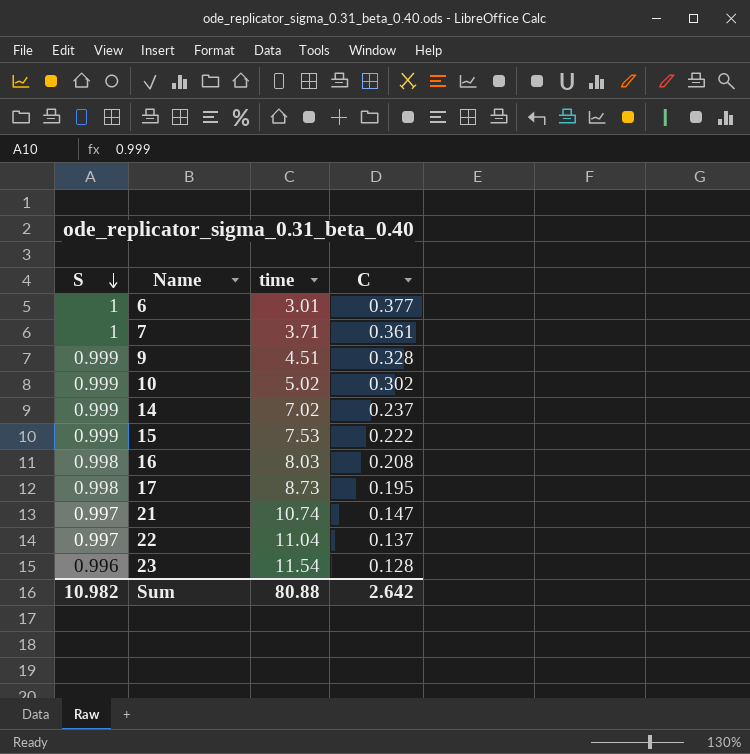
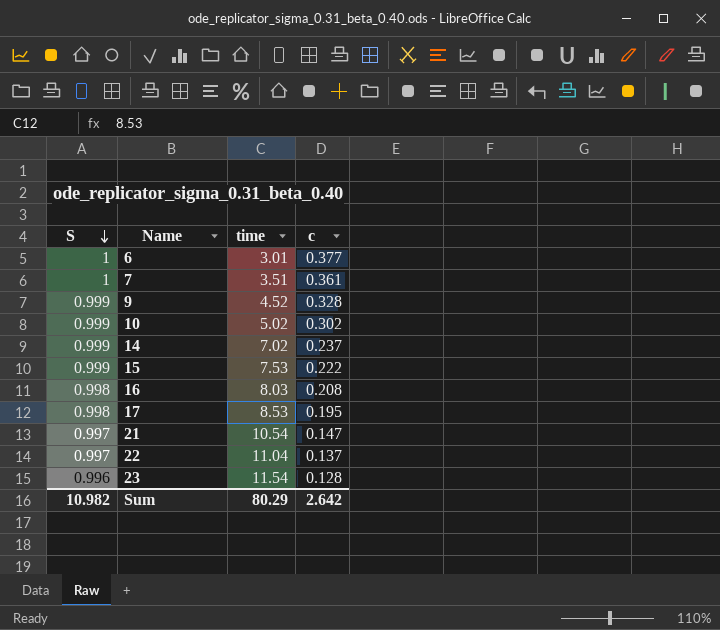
column name: C -> c
7 | time: 3.71 -> 3.51
9 | time: 4.51 -> 4.52
17 | time: 8.73 -> 8.53
21 | time: 10.74 -> 10.54
Sum | time: 80.88 -> 80.29

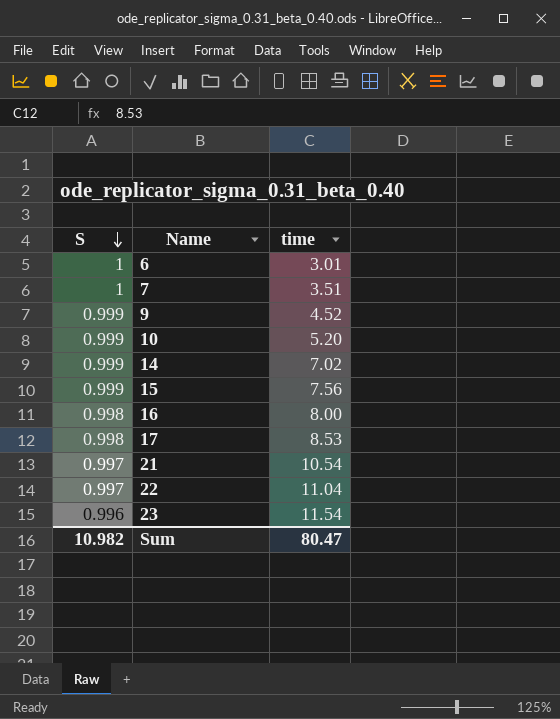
column c | position: 4 -> none
10 | time: 5.02 -> 5.20
15 | time: 7.53 -> 7.56
16 | time: 8.03 -> 8.00
Sum | time: 80.29 -> 80.47

